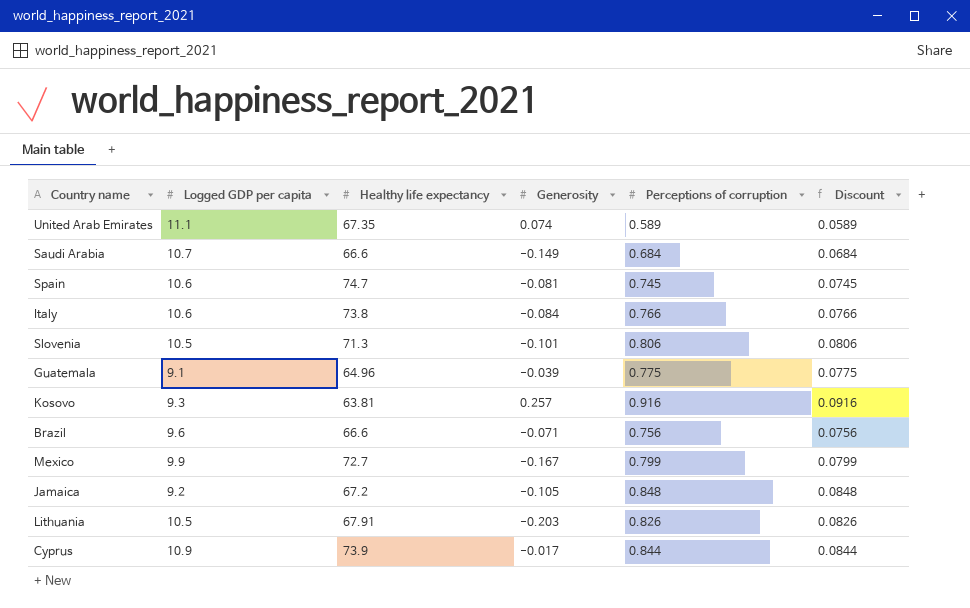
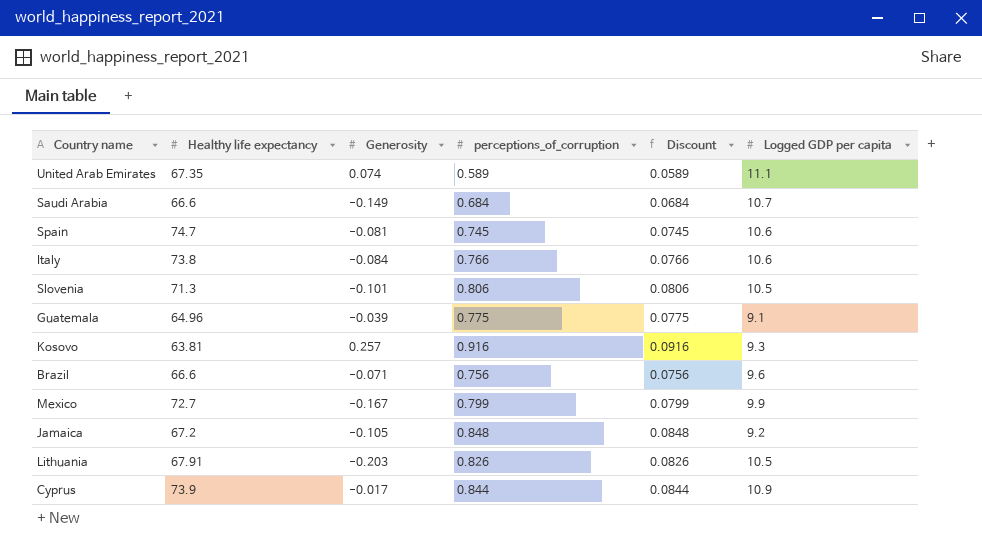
column name: Perceptions of corruption -> perceptions_of_corruption
column Logged GDP per capita | position: 2 -> 6

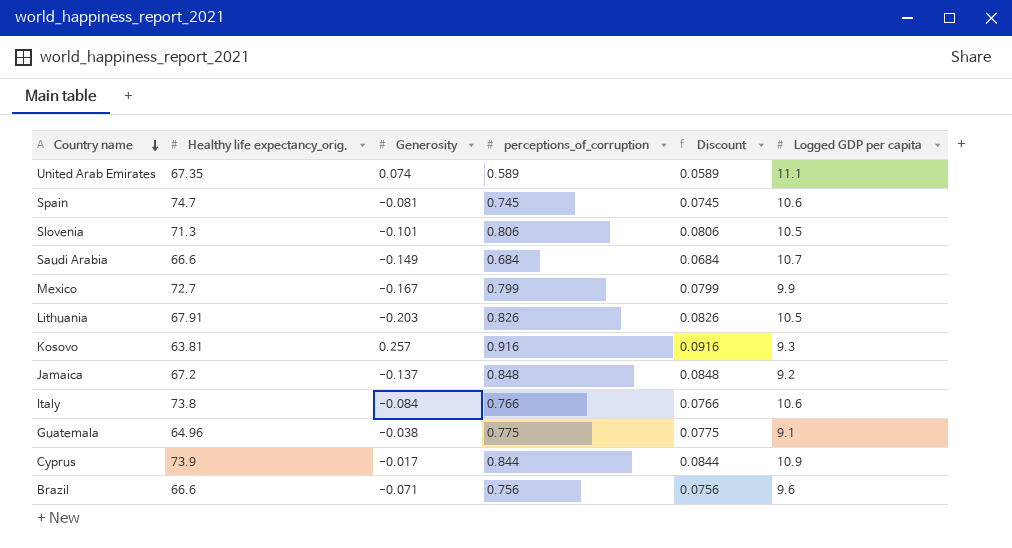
row order: none -> Country name descending
column name: Healthy life expectancy -> Healthy life expectancy_orig.
Jamaica | Generosity: -0.105 -> -0.137
Guatemala | Generosity: -0.039 -> -0.038

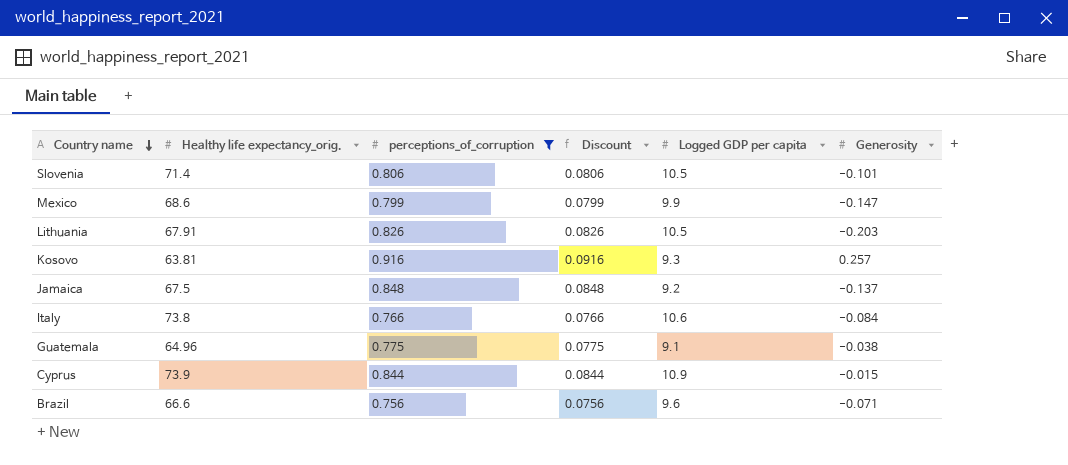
filter: none -> perceptions_of_corruption >= 0.756
column Generosity | position: 3 -> 6
Slovenia | Healthy life expectancy_orig.: 71.3 -> 71.4
Mexico | Healthy life expectancy_orig.: 72.7 -> 68.6
Mexico | Generosity: -0.167 -> -0.147
Jamaica | Healthy life expectancy_orig.: 67.2 -> 67.5
Cyprus | Generosity: -0.017 -> -0.015

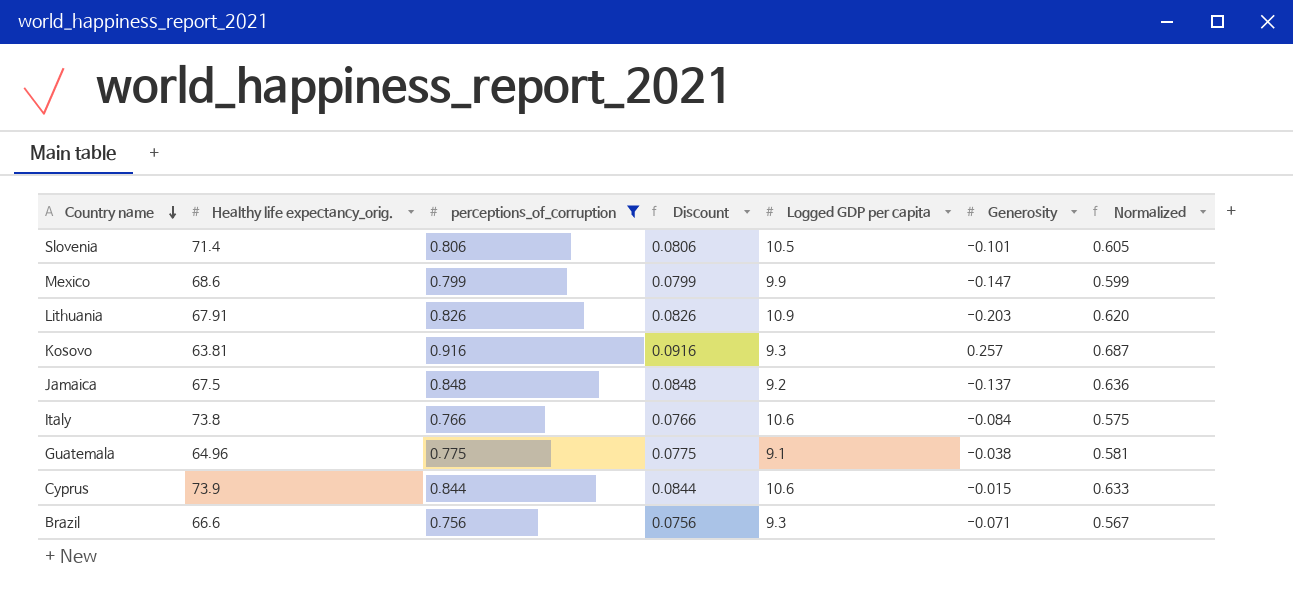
column Normalized | formula: none -> [perceptions_of_corruption] * 0.75
Lithuania | Logged GDP per capita: 10.5 -> 10.9
Cyprus | Logged GDP per capita: 10.9 -> 10.6
Brazil | Logged GDP per capita: 9.6 -> 9.3

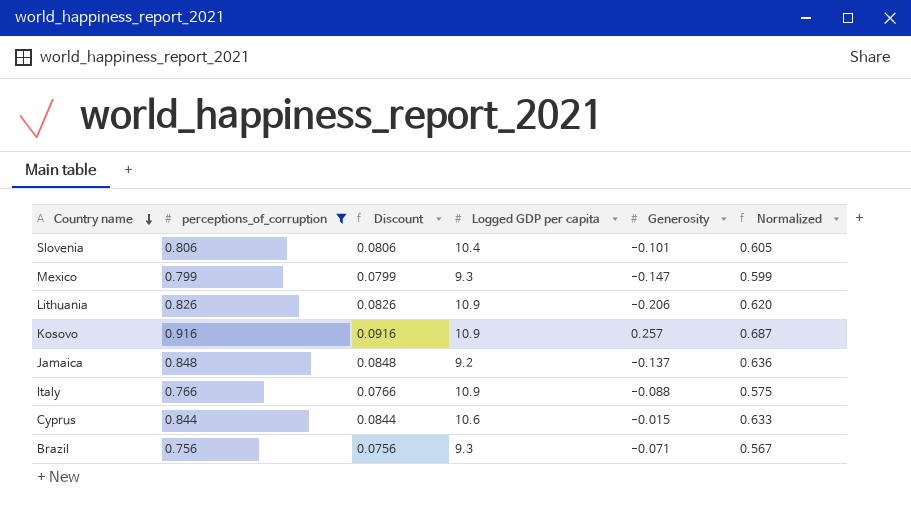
column Healthy life expectancy_orig. | position: 2 -> none
row Guatemala: 64.96 | 0.775 | 0.0775 | 9.1 | -0.038 | 0.581 -> none
Slovenia | Logged GDP per capita: 10.5 -> 10.4
Mexico | Logged GDP per capita: 9.9 -> 9.3
Lithuania | Generosity: -0.203 -> -0.206
Kosovo | Logged GDP per capita: 9.3 -> 10.9
Italy | Logged GDP per capita: 10.6 -> 10.9
Italy | Generosity: -0.084 -> -0.088

